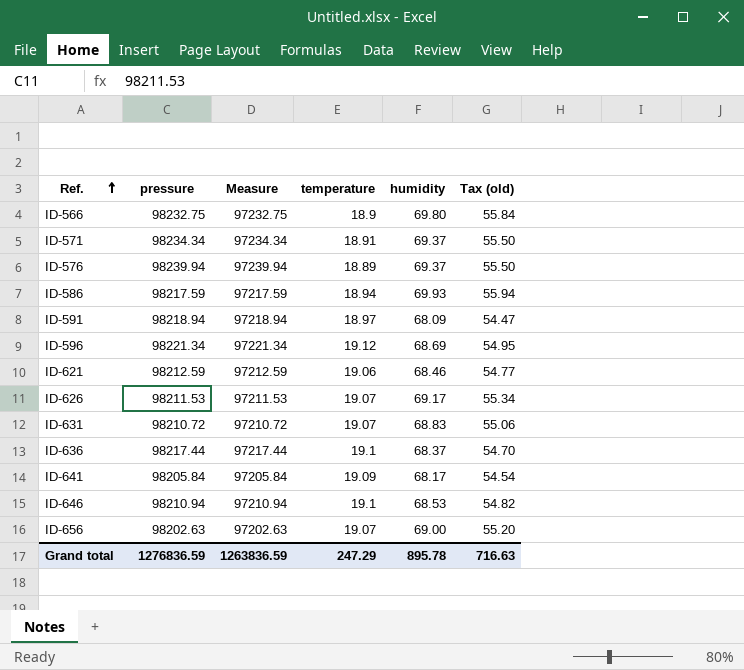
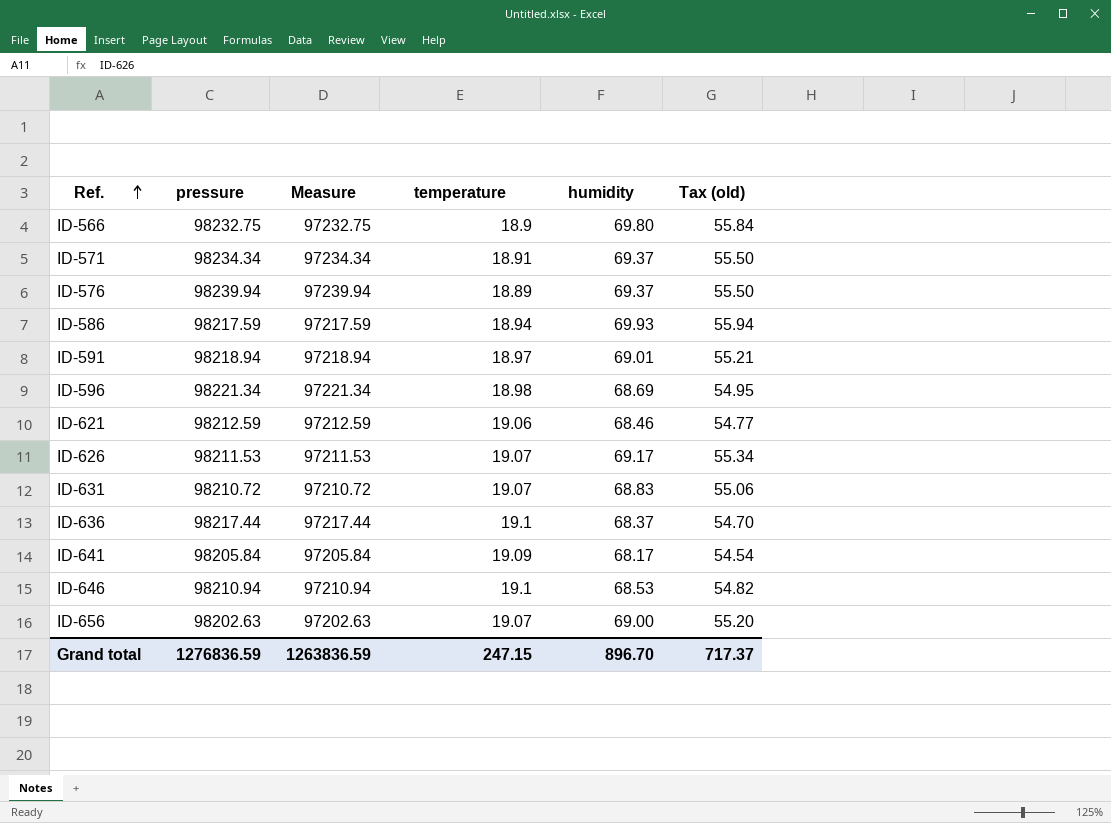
ID-591 | humidity: 68.09 -> 69.01
ID-591 | Tax (old): 54.47 -> 55.21
ID-596 | temperature: 19.12 -> 18.98
Grand total | temperature: 247.29 -> 247.15
Grand total | humidity: 895.78 -> 896.70
Grand total | Tax (old): 716.63 -> 717.37

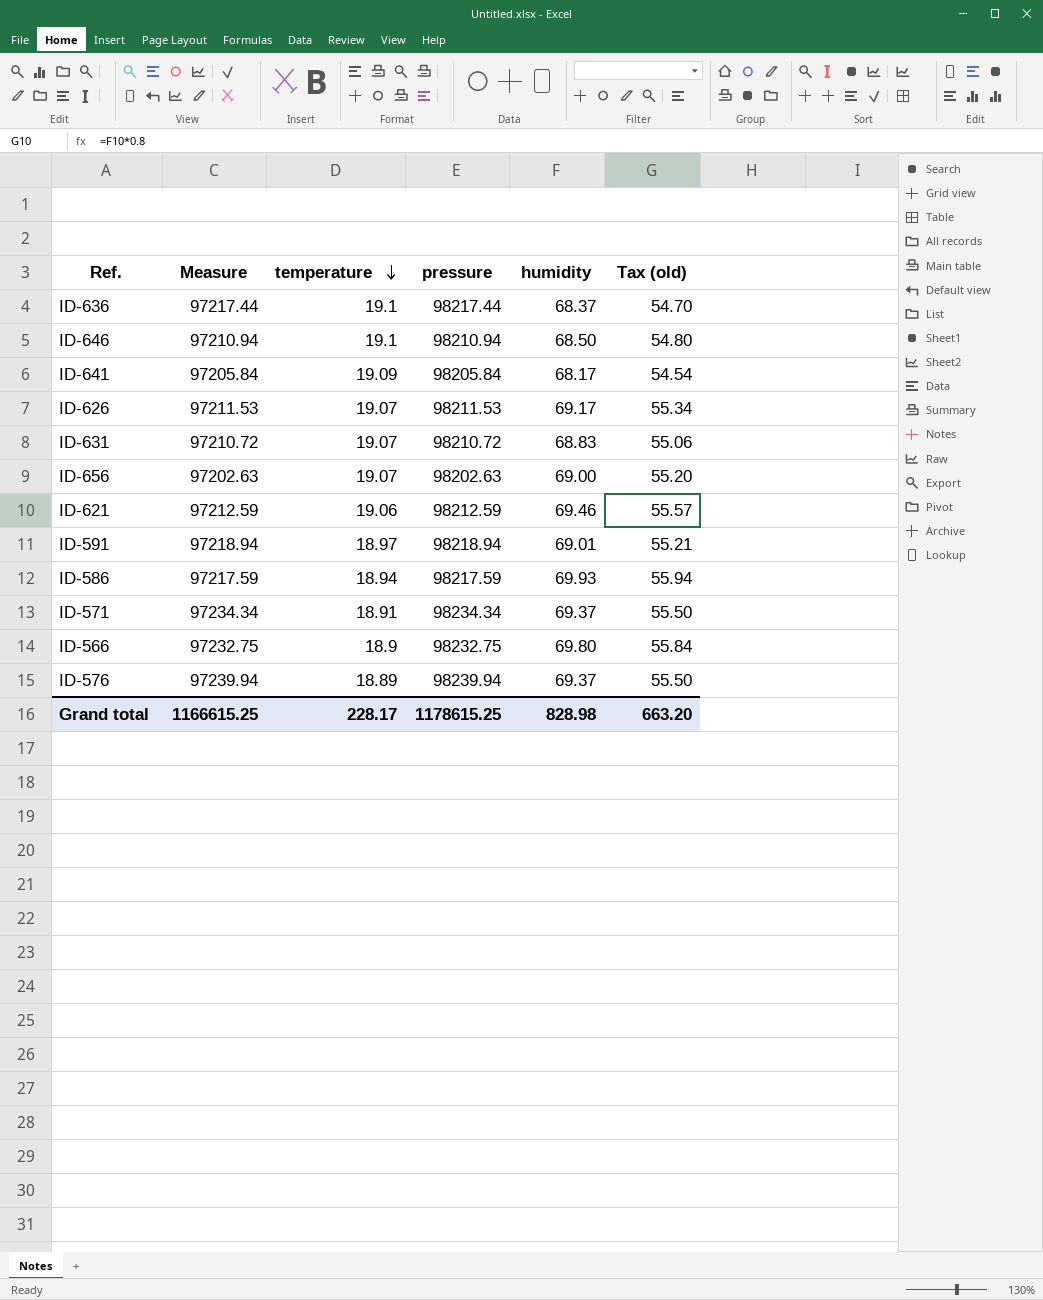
row order: Ref. ascending -> temperature descending
column pressure | position: 2 -> 4
row ID-596: 98221.34 | 97221.34 | 18.98 | 68.69 | 54.95 -> none
ID-646 | humidity: 68.53 -> 68.50
ID-646 | Tax (old): 54.82 -> 54.80
ID-621 | humidity: 68.46 -> 69.46
ID-621 | Tax (old): 54.77 -> 55.57
Grand total | Measure: 1263836.59 -> 1166615.25
Grand total | temperature: 247.15 -> 228.17
Grand total | pressure: 1276836.59 -> 1178615.25
Grand total | humidity: 896.70 -> 828.98
Grand total | Tax (old): 717.37 -> 663.20

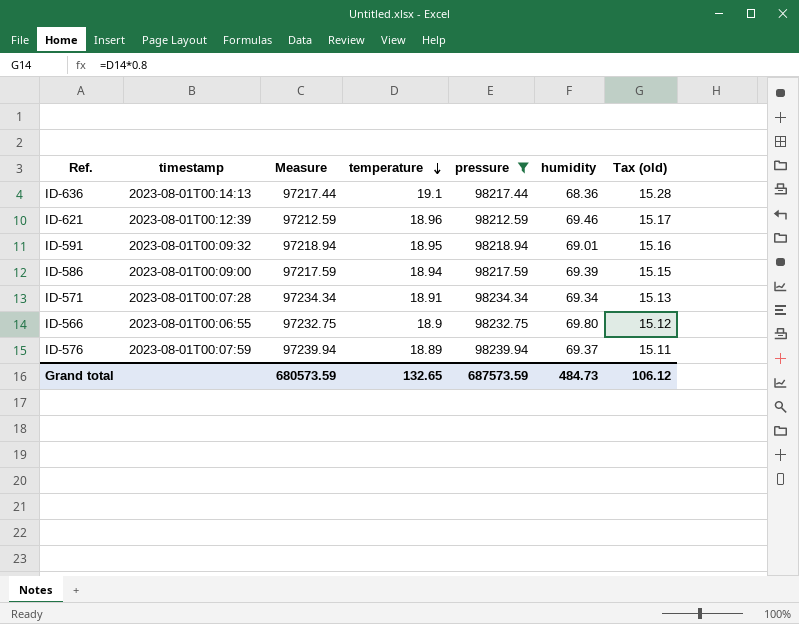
filter: none -> pressure >= 98212.59
column timestamp | position: none -> 2
column Tax (old) | formula: [humidity] * 0.8 -> [temperature] * 0.8
ID-636 | humidity: 68.37 -> 68.36
ID-621 | temperature: 19.06 -> 18.96
ID-591 | temperature: 18.97 -> 18.95
ID-586 | humidity: 69.93 -> 69.39
ID-571 | humidity: 69.37 -> 69.34
Grand total | Measure: 1166615.25 -> 680573.59
Grand total | temperature: 228.17 -> 132.65
Grand total | pressure: 1178615.25 -> 687573.59
Grand total | humidity: 828.98 -> 484.73
Grand total | Tax (old): 663.20 -> 106.12

